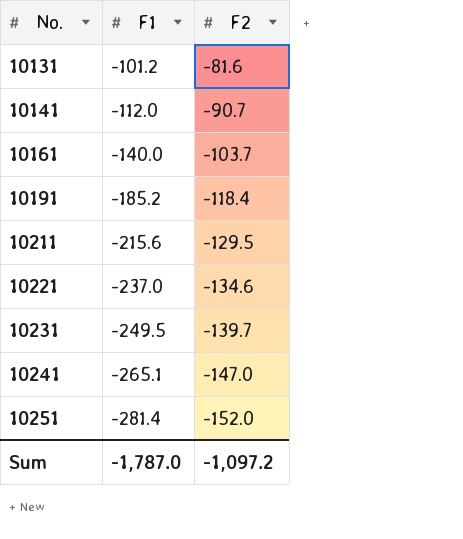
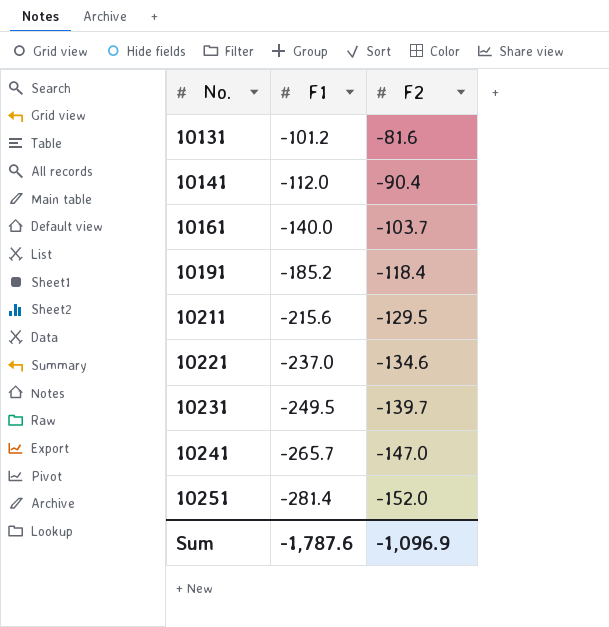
10141 | F2: -90.7 -> -90.4
10241 | F1: -265.1 -> -265.7
Sum | F1: -1,787.0 -> -1,787.6
Sum | F2: -1,097.2 -> -1,096.9

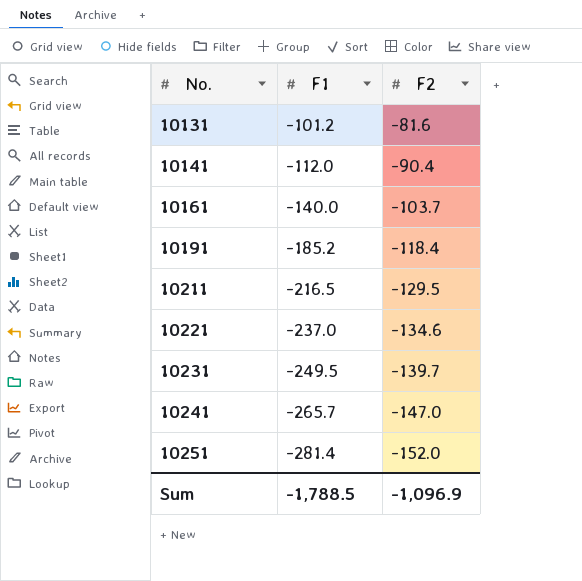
10211 | F1: -215.6 -> -216.5
Sum | F1: -1,787.6 -> -1,788.5

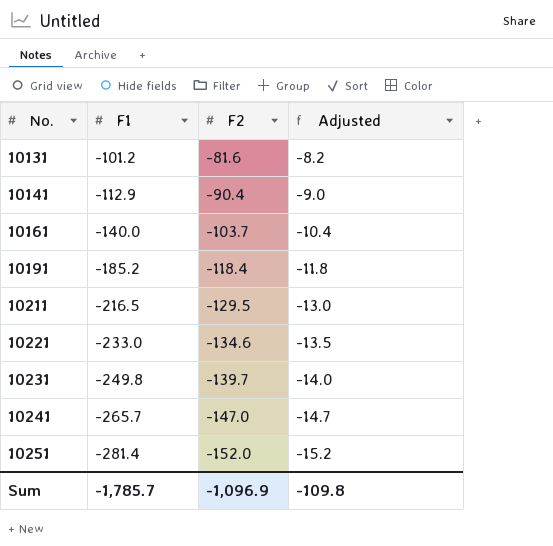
column Adjusted | formula: none -> [F2] * 0.1
10141 | F1: -112.0 -> -112.9
10221 | F1: -237.0 -> -233.0
10231 | F1: -249.5 -> -249.8
Sum | F1: -1,788.5 -> -1,785.7

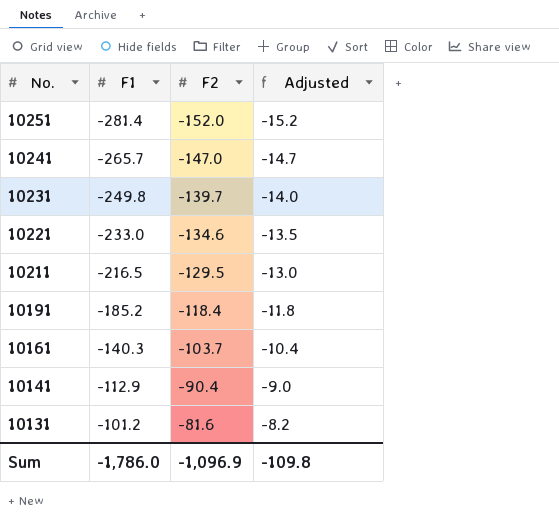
row order: No. ascending -> No. descending
10161 | F1: -140.0 -> -140.3
Sum | F1: -1,785.7 -> -1,786.0

